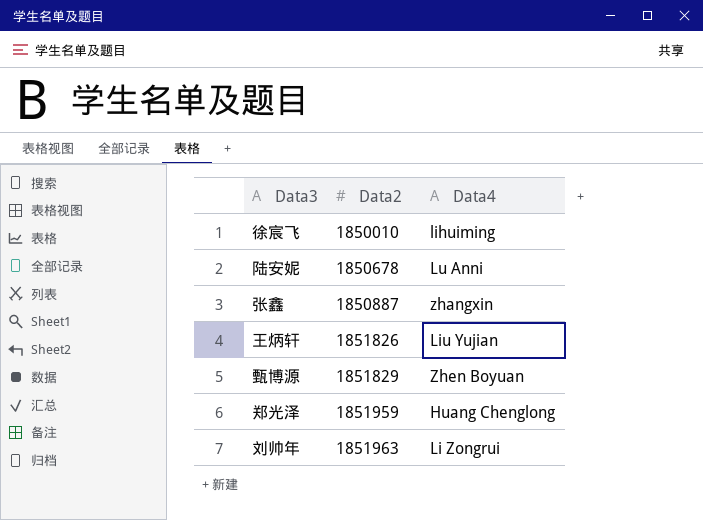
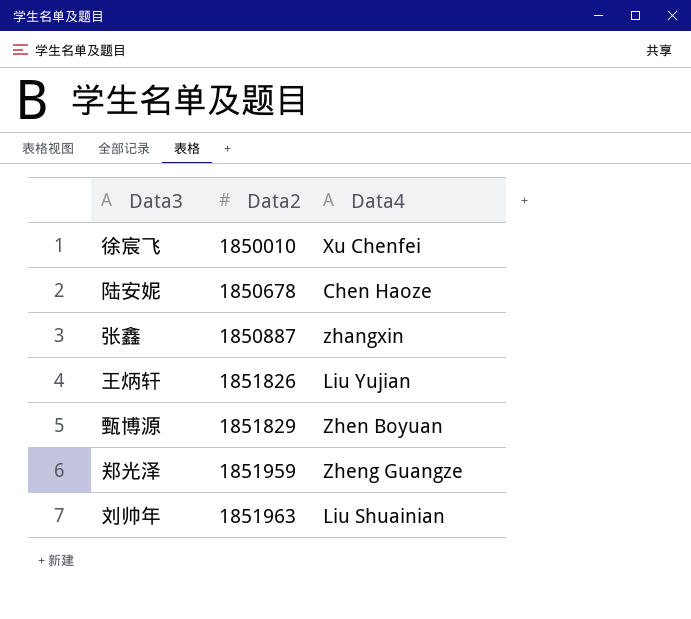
徐宸飞 | Data4: lihuiming -> Xu Chenfei
陆安妮 | Data4: Lu Anni -> Chen Haoze
郑光泽 | Data4: Huang Chenglong -> Zheng Guangze
刘帅年 | Data4: Li Zongrui -> Liu Shuainian

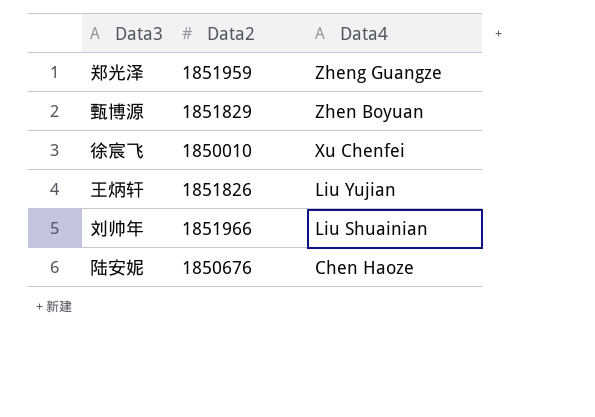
row order: Data2 ascending -> Data4 descending
row 张鑫: 1850887 | zhangxin -> none
刘帅年 | Data2: 1851963 -> 1851966
陆安妮 | Data2: 1850678 -> 1850676

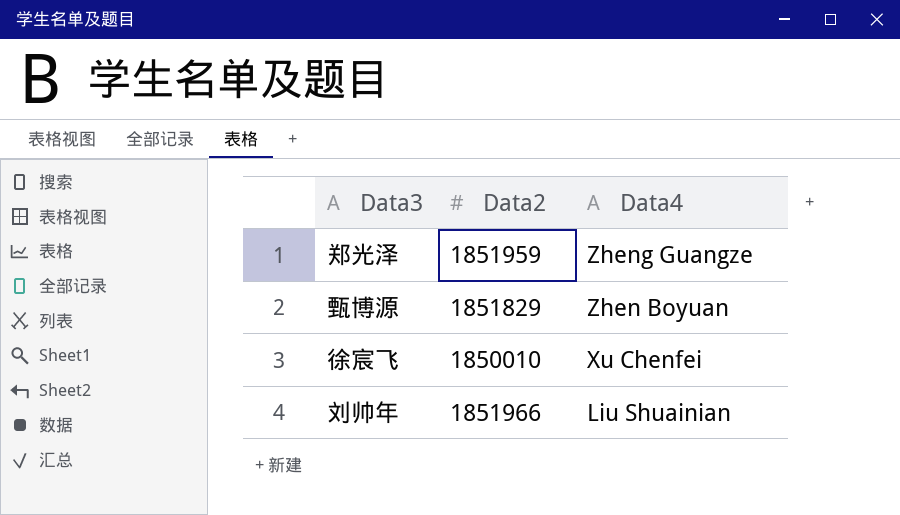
row 王炳轩: 1851826 | Liu Yujian -> none
row 陆安妮: 1850676 | Chen Haoze -> none

